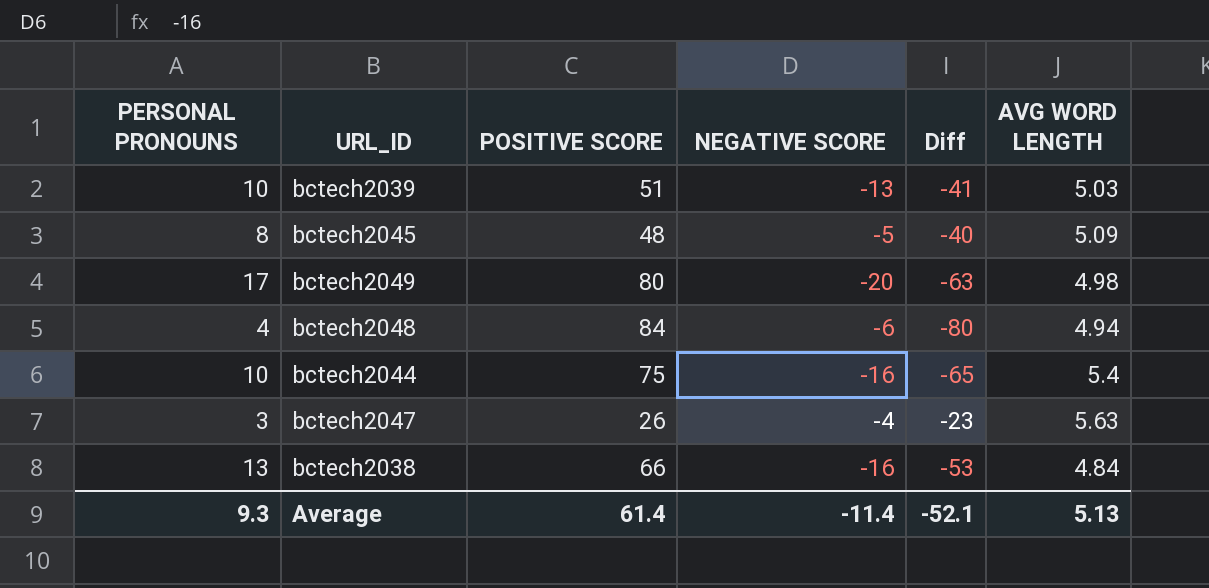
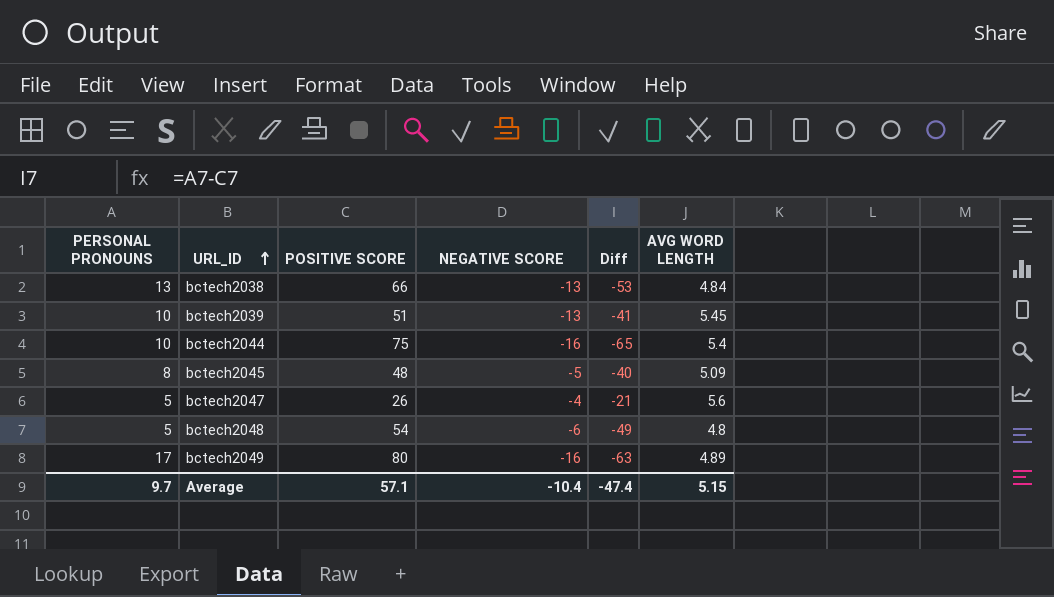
row order: none -> URL_ID ascending
bctech2038 | NEGATIVE SCORE: -16 -> -13
bctech2039 | AVG WORD LENGTH: 5.03 -> 5.45
bctech2047 | PERSONAL PRONOUNS: 3 -> 5
bctech2047 | Diff: -23 -> -21
bctech2047 | AVG WORD LENGTH: 5.63 -> 5.6
bctech2048 | PERSONAL PRONOUNS: 4 -> 5
bctech2048 | POSITIVE SCORE: 84 -> 54
bctech2048 | Diff: -80 -> -49
bctech2048 | AVG WORD LENGTH: 4.94 -> 4.8
bctech2049 | NEGATIVE SCORE: -20 -> -16
bctech2049 | AVG WORD LENGTH: 4.98 -> 4.89
Average | PERSONAL PRONOUNS: 9.3 -> 9.7
Average | POSITIVE SCORE: 61.4 -> 57.1
Average | NEGATIVE SCORE: -11.4 -> -10.4
Average | Diff: -52.1 -> -47.4
Average | AVG WORD LENGTH: 5.13 -> 5.15

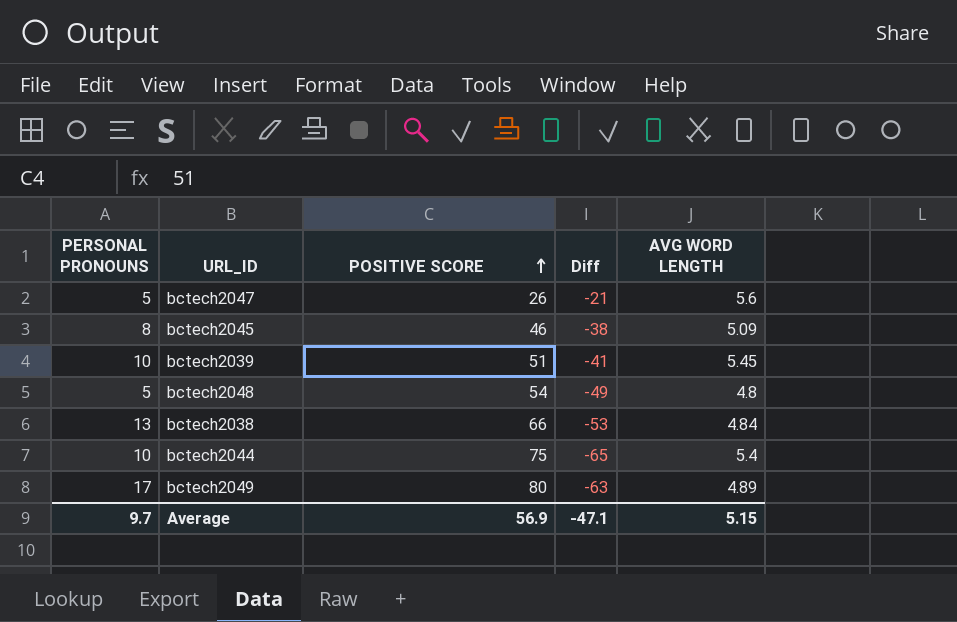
row order: URL_ID ascending -> POSITIVE SCORE ascending
column NEGATIVE SCORE | position: 4 -> none
bctech2045 | POSITIVE SCORE: 48 -> 46
bctech2045 | Diff: -40 -> -38
Average | POSITIVE SCORE: 57.1 -> 56.9
Average | Diff: -47.4 -> -47.1

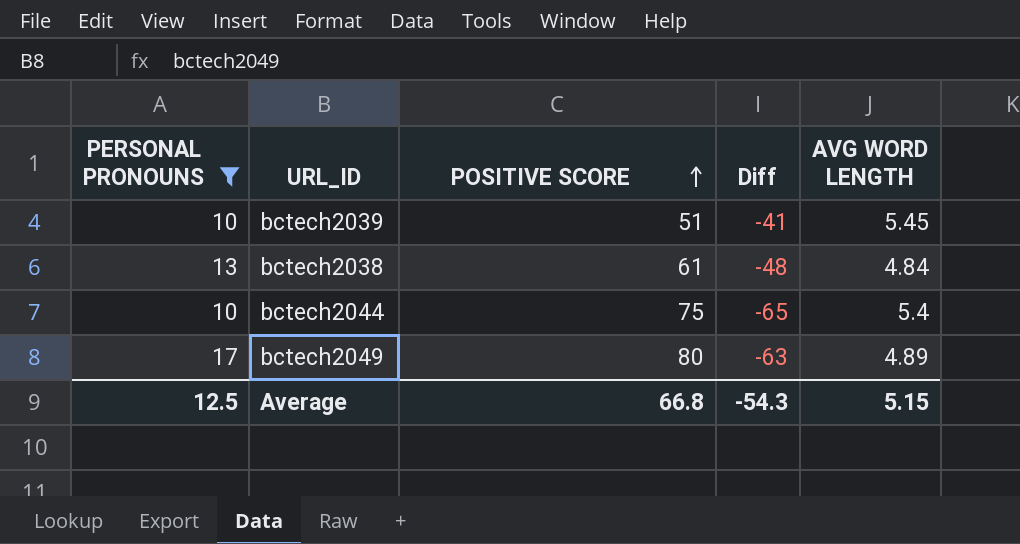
filter: none -> PERSONAL PRONOUNS >= 10
bctech2038 | POSITIVE SCORE: 66 -> 61
bctech2038 | Diff: -53 -> -48
Average | PERSONAL PRONOUNS: 9.7 -> 12.5
Average | POSITIVE SCORE: 56.9 -> 66.8
Average | Diff: -47.1 -> -54.3

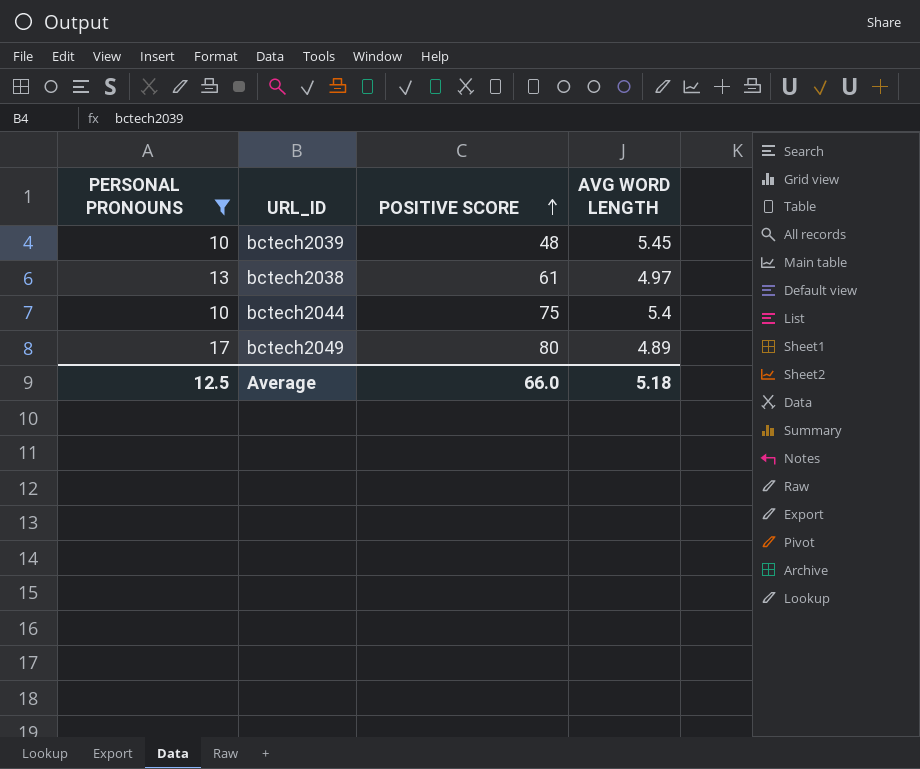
column Diff | formula: [PERSONAL PRONOUNS] - [POSITIVE SCORE] -> none
bctech2039 | POSITIVE SCORE: 51 -> 48
bctech2038 | AVG WORD LENGTH: 4.84 -> 4.97
Average | POSITIVE SCORE: 66.8 -> 66.0
Average | AVG WORD LENGTH: 5.15 -> 5.18

